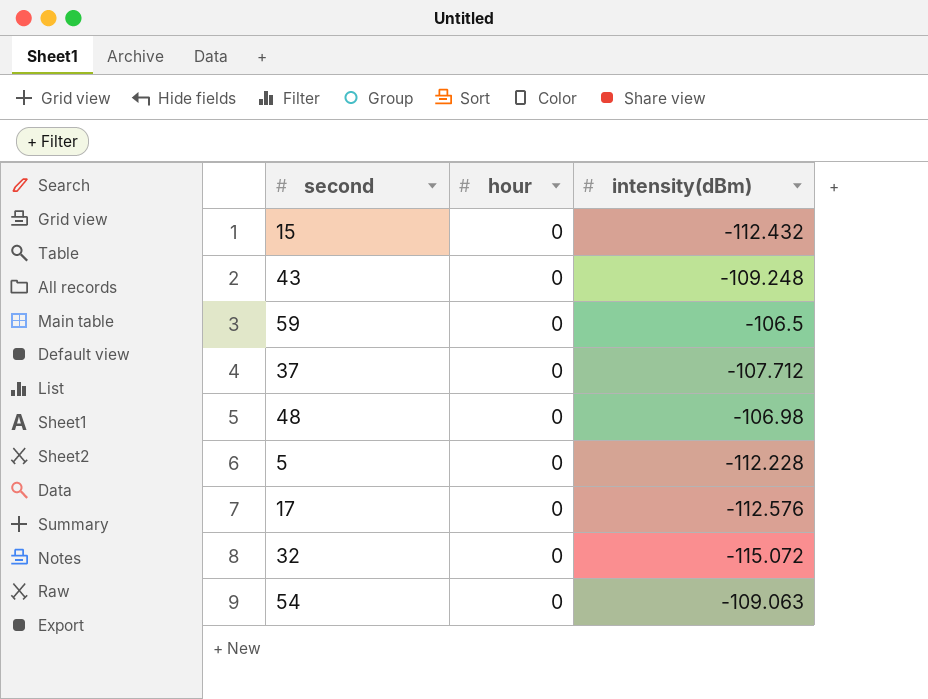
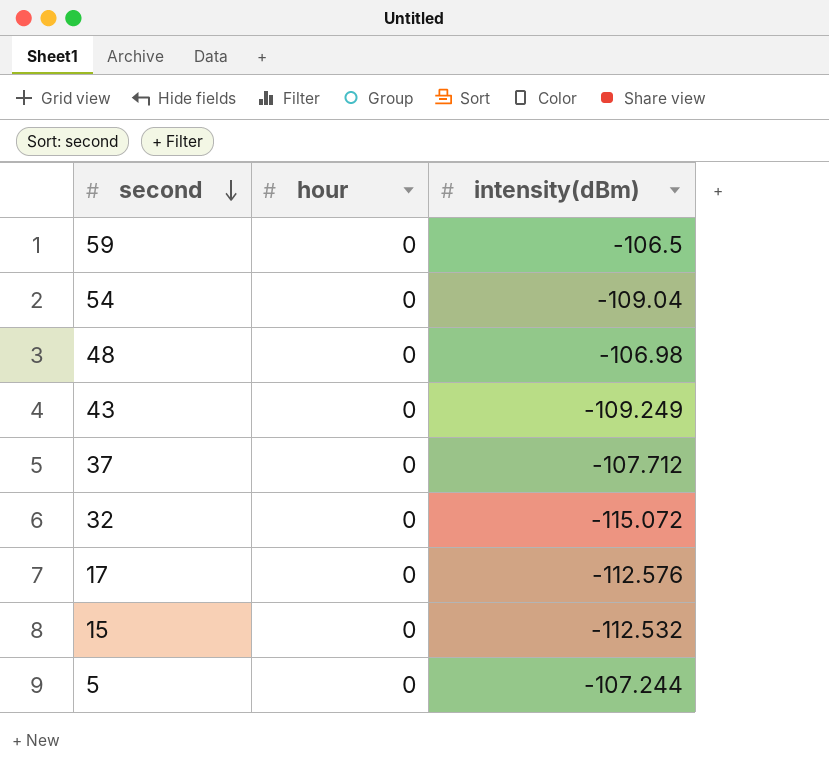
row order: none -> second descending
54 | intensity(dBm): -109.063 -> -109.04
43 | intensity(dBm): -109.248 -> -109.249
15 | intensity(dBm): -112.432 -> -112.532
5 | intensity(dBm): -112.228 -> -107.244

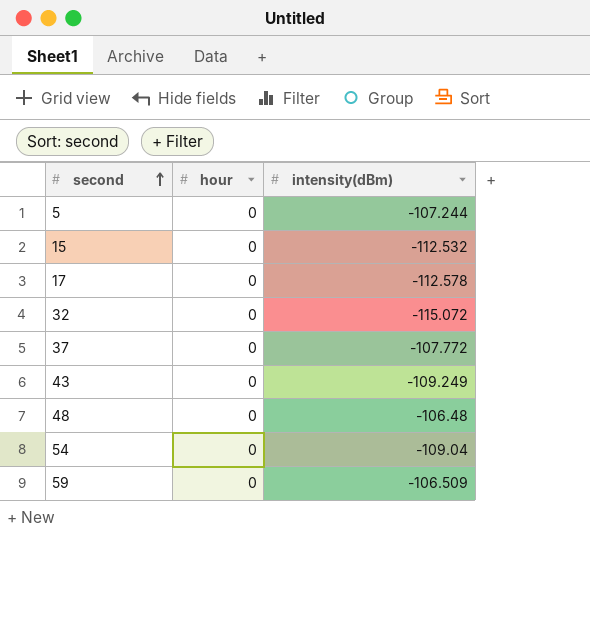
row order: second descending -> second ascending
17 | intensity(dBm): -112.576 -> -112.578
37 | intensity(dBm): -107.712 -> -107.772
48 | intensity(dBm): -106.98 -> -106.48
59 | intensity(dBm): -106.5 -> -106.509

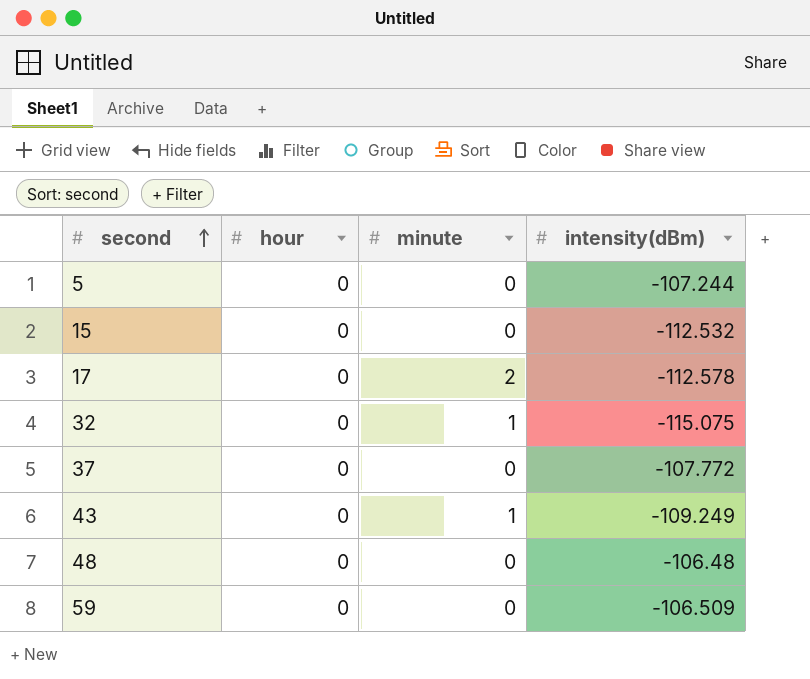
column minute | position: none -> 3
row 54: 0 | -109.04 -> none
32 | intensity(dBm): -115.072 -> -115.075

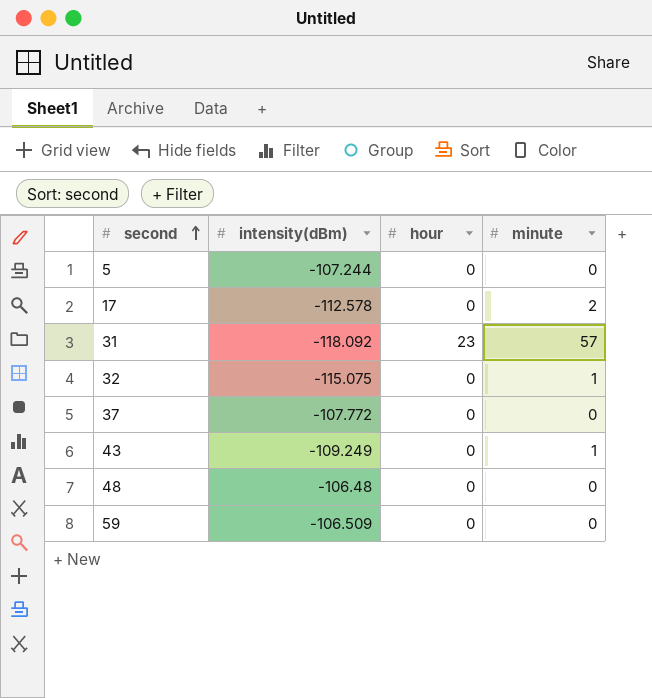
column intensity(dBm) | position: 4 -> 2
row 15: 0 | 0 | -112.532 -> none
row 31: none -> -118.092 | 23 | 57

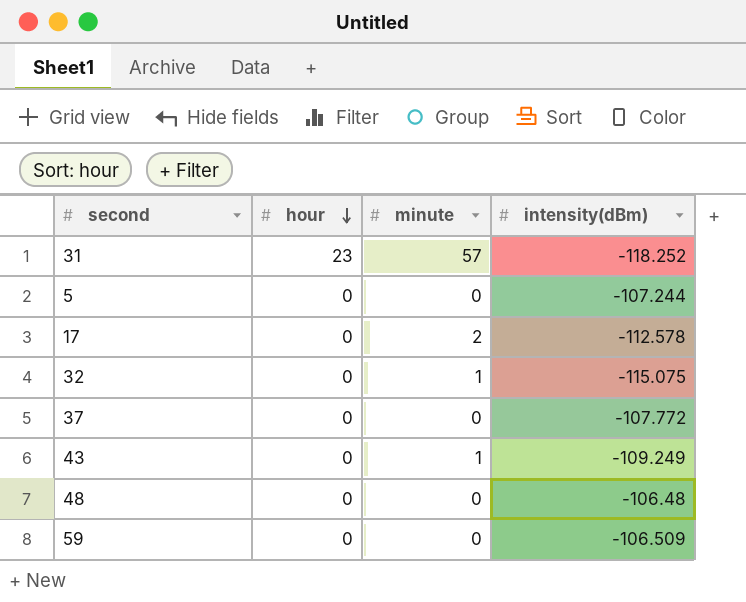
row order: second ascending -> hour descending
column intensity(dBm) | position: 2 -> 4
31 | intensity(dBm): -118.092 -> -118.252

